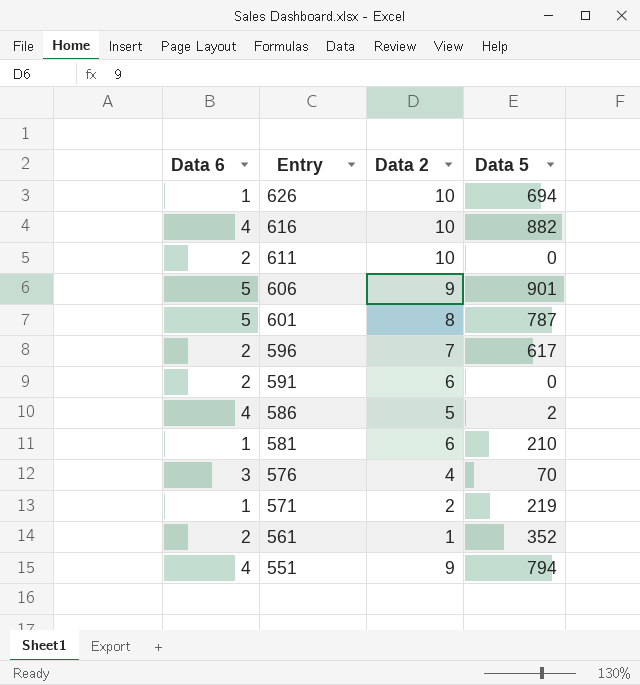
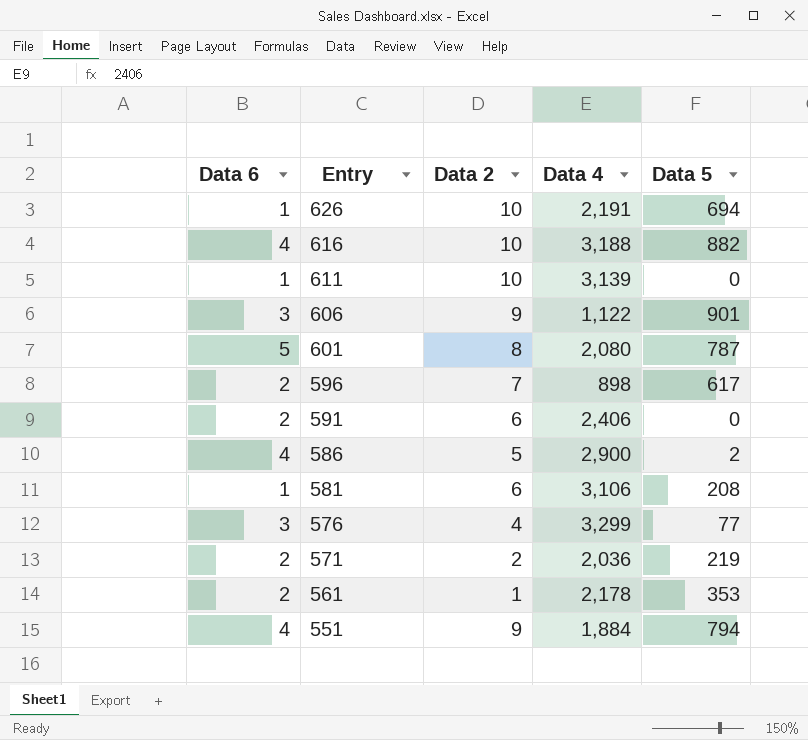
column Data 4 | position: none -> 4
611 | Data 6: 2 -> 1
606 | Data 6: 5 -> 3
581 | Data 5: 210 -> 208
576 | Data 5: 70 -> 77
571 | Data 6: 1 -> 2
561 | Data 5: 352 -> 353

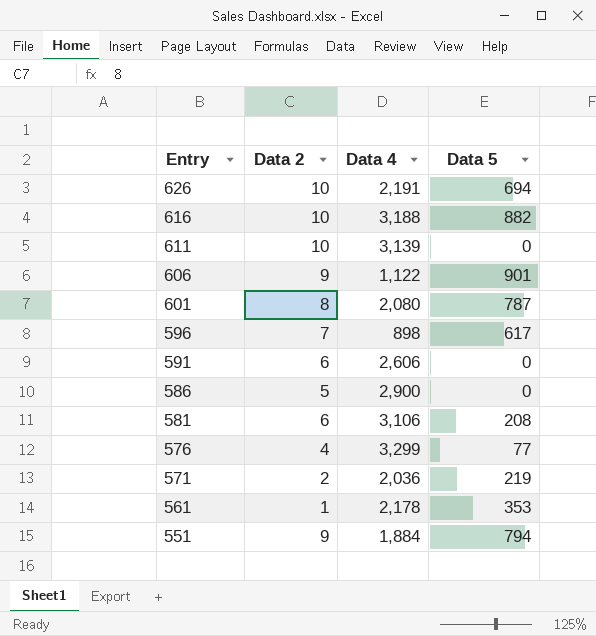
column Data 6 | position: 1 -> none
591 | Data 4: 2,406 -> 2,606
586 | Data 5: 2 -> 0

